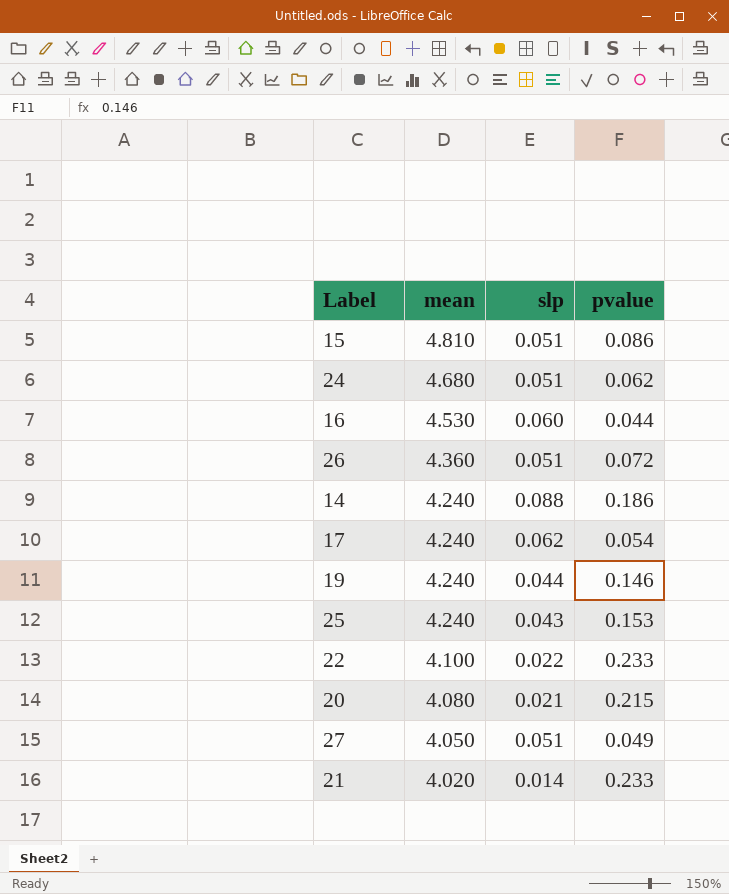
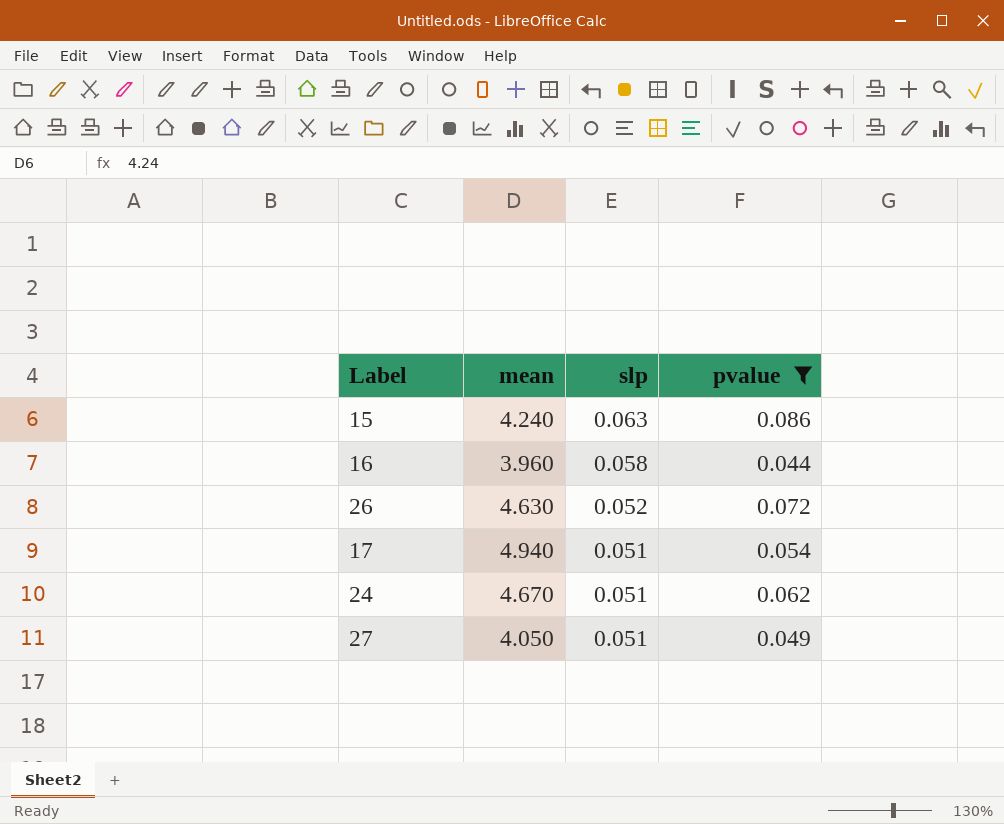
filter: none -> pvalue <= 0.086
row order: mean descending -> slp descending
15 | mean: 4.810 -> 4.240
15 | slp: 0.051 -> 0.063
16 | mean: 4.530 -> 3.960
16 | slp: 0.060 -> 0.058
26 | mean: 4.360 -> 4.630
26 | slp: 0.051 -> 0.052
17 | mean: 4.240 -> 4.940
17 | slp: 0.062 -> 0.051
24 | mean: 4.680 -> 4.670

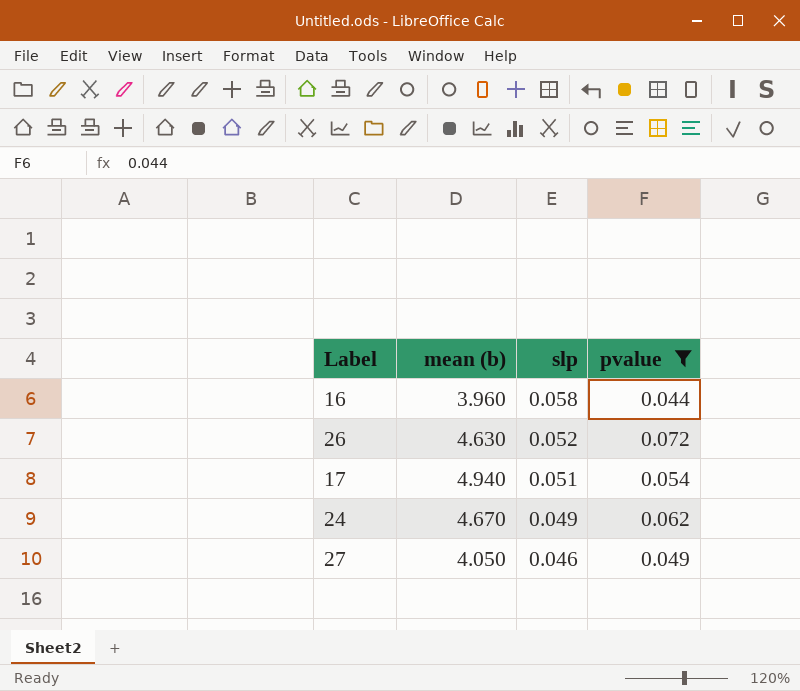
column name: mean -> mean (b)
row 15: 4.240 | 0.063 | 0.086 -> none
24 | slp: 0.051 -> 0.049
27 | slp: 0.051 -> 0.046

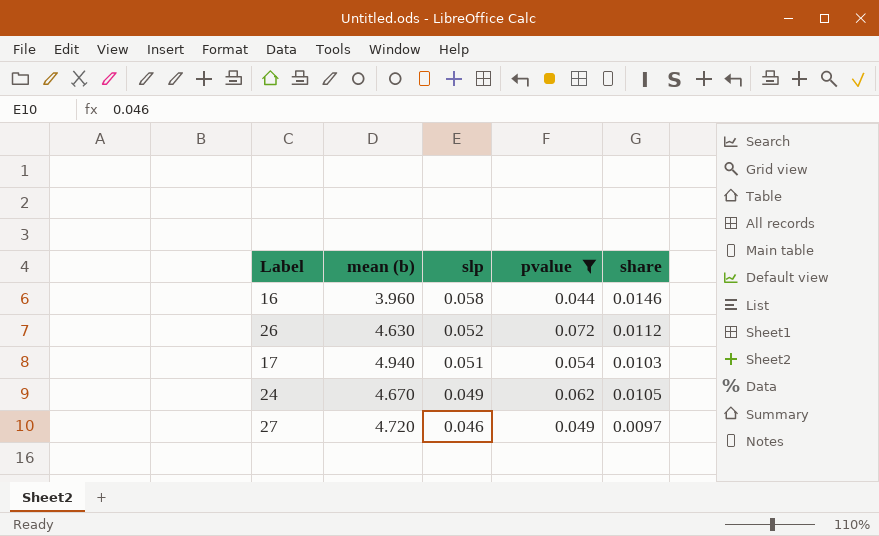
column share | formula: none -> [slp] / [mean (b)]
27 | mean (b): 4.050 -> 4.720

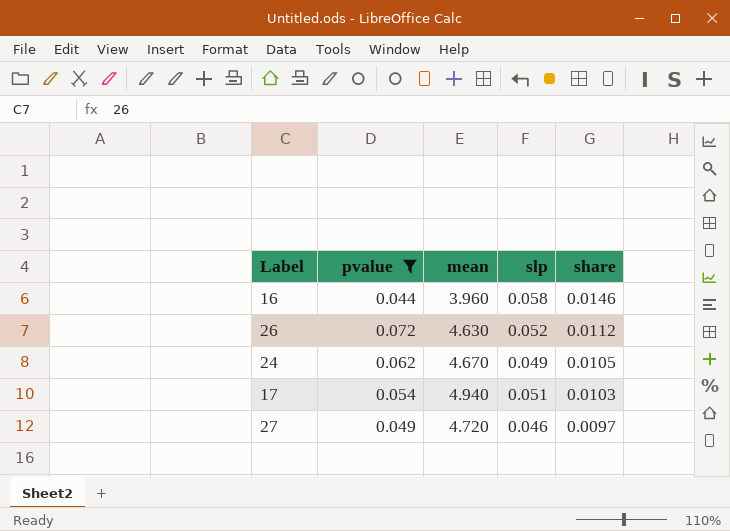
row order: slp descending -> share descending
column pvalue | position: 4 -> 2
column name: mean (b) -> mean

